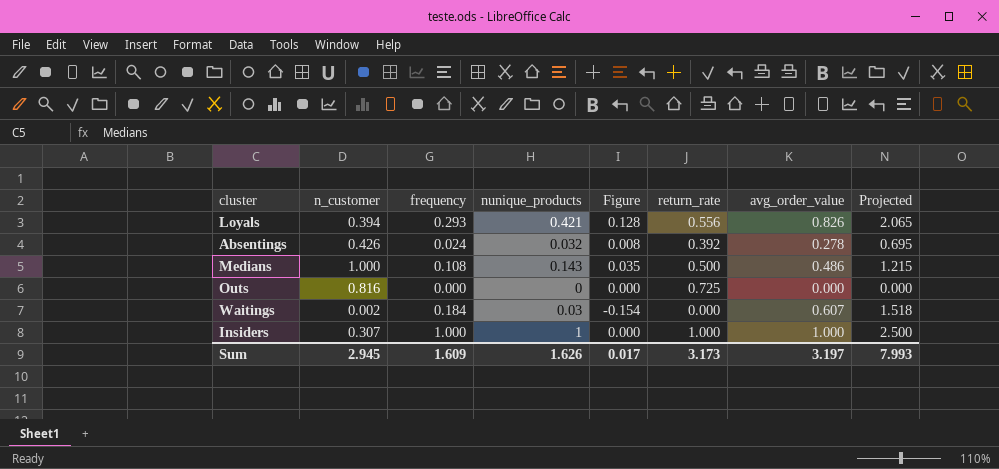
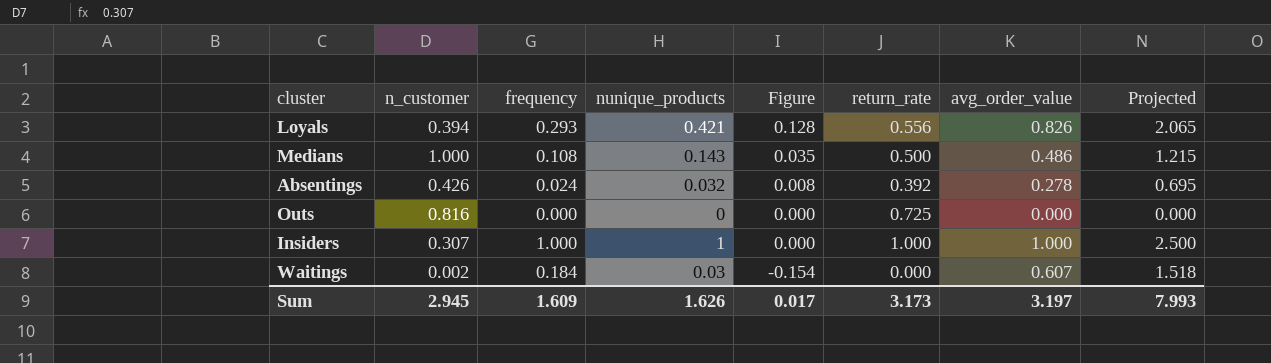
row order: none -> Figure descending

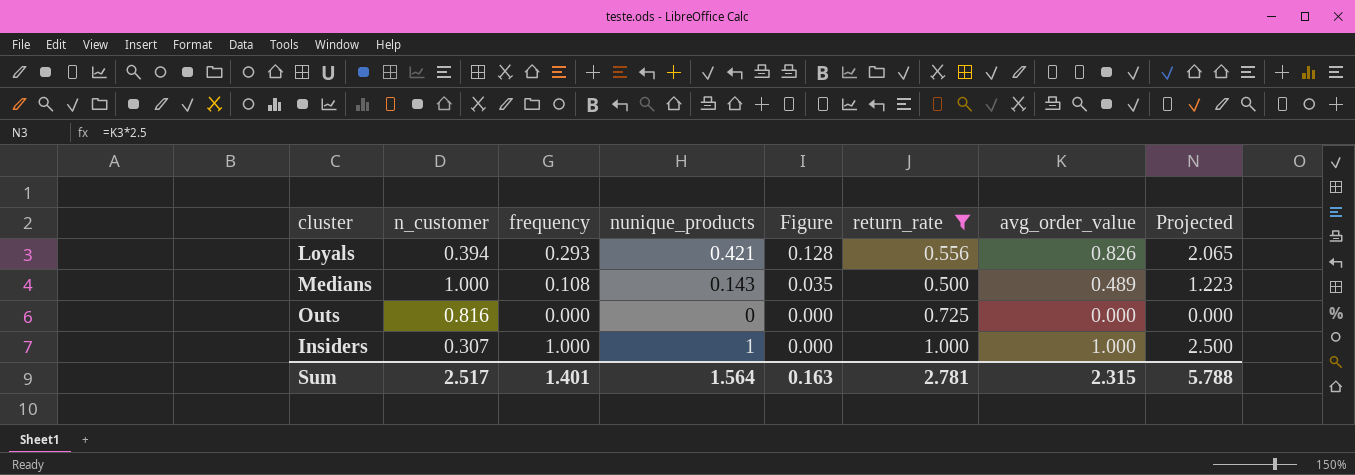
filter: none -> return_rate >= 0.500
Medians | avg_order_value: 0.486 -> 0.489
Medians | Projected: 1.215 -> 1.223
Sum | n_customer: 2.945 -> 2.517
Sum | frequency: 1.609 -> 1.401
Sum | nunique_products: 1.626 -> 1.564
Sum | Figure: 0.017 -> 0.163
Sum | return_rate: 3.173 -> 2.781
Sum | avg_order_value: 3.197 -> 2.315
Sum | Projected: 7.993 -> 5.788

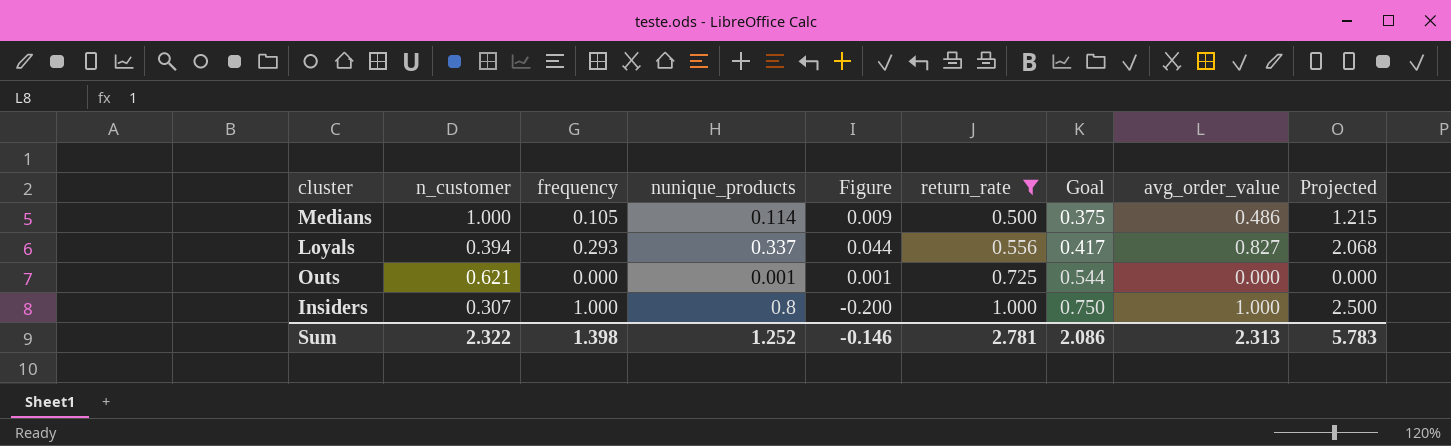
row order: Figure descending -> return_rate ascending
column Goal | formula: none -> [return_rate] * 0.75
Medians | frequency: 0.108 -> 0.105
Medians | nunique_products: 0.143 -> 0.114
Medians | Figure: 0.035 -> 0.009
Medians | avg_order_value: 0.489 -> 0.486
Medians | Projected: 1.223 -> 1.215
Loyals | nunique_products: 0.421 -> 0.337
Loyals | Figure: 0.128 -> 0.044
Loyals | avg_order_value: 0.826 -> 0.827
Loyals | Projected: 2.065 -> 2.068
Outs | n_customer: 0.816 -> 0.621
Outs | nunique_products: 0 -> 0.001
Outs | Figure: 0.000 -> 0.001
Insiders | nunique_products: 1 -> 0.8
Insiders | Figure: 0.000 -> -0.200
Sum | n_customer: 2.517 -> 2.322
Sum | frequency: 1.401 -> 1.398
Sum | nunique_products: 1.564 -> 1.252
Sum | Figure: 0.163 -> -0.146
Sum | avg_order_value: 2.315 -> 2.313
Sum | Projected: 5.788 -> 5.783

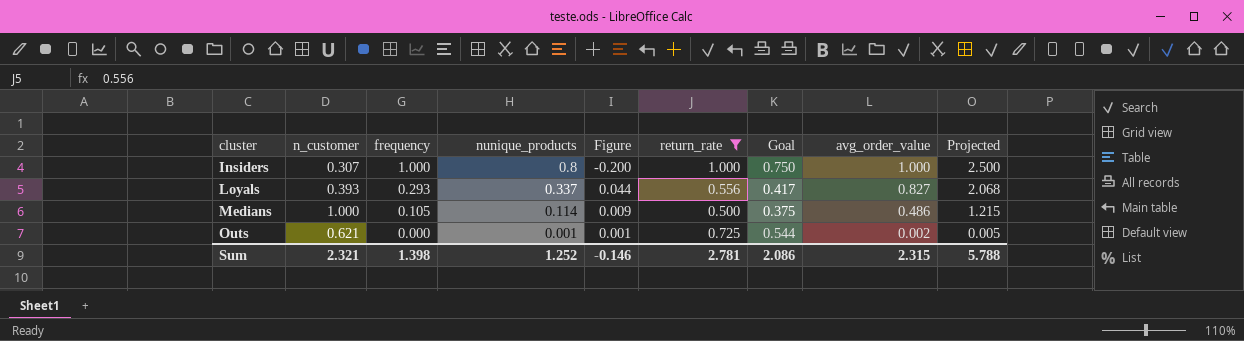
row order: return_rate ascending -> cluster ascending
Loyals | n_customer: 0.394 -> 0.393
Outs | avg_order_value: 0.000 -> 0.002
Outs | Projected: 0.000 -> 0.005
Sum | n_customer: 2.322 -> 2.321
Sum | avg_order_value: 2.313 -> 2.315
Sum | Projected: 5.783 -> 5.788

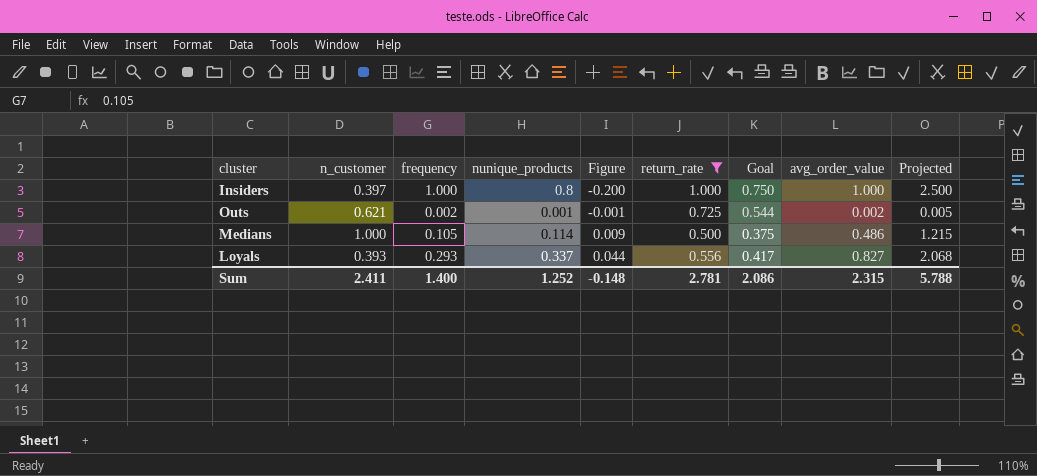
row order: cluster ascending -> Figure ascending
Insiders | n_customer: 0.307 -> 0.397
Outs | frequency: 0.000 -> 0.002
Outs | Figure: 0.001 -> -0.001
Sum | n_customer: 2.321 -> 2.411
Sum | frequency: 1.398 -> 1.400
Sum | Figure: -0.146 -> -0.148

